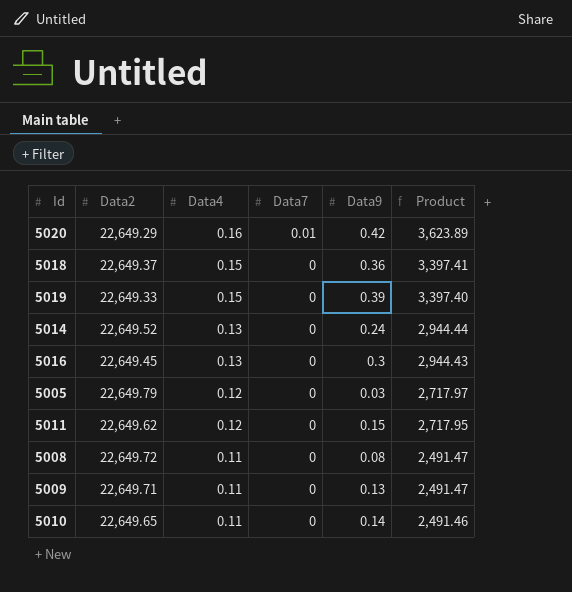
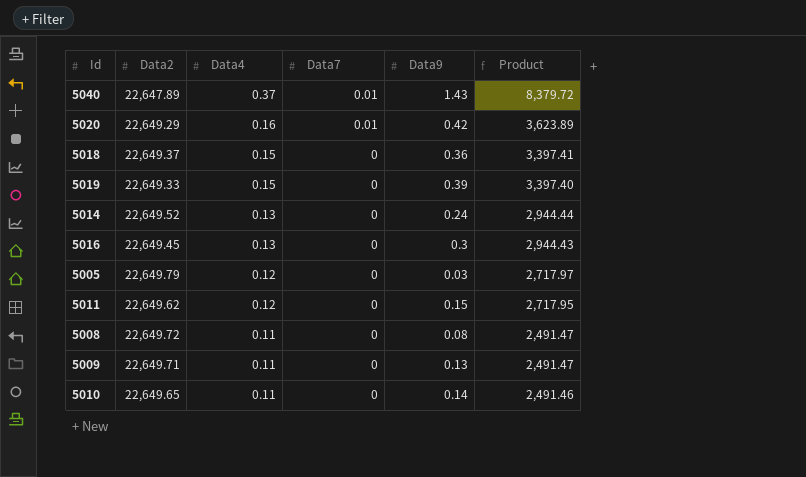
row 5040: none -> 22,647.89 | 0.37 | 0.01 | 1.43 | 8,379.72

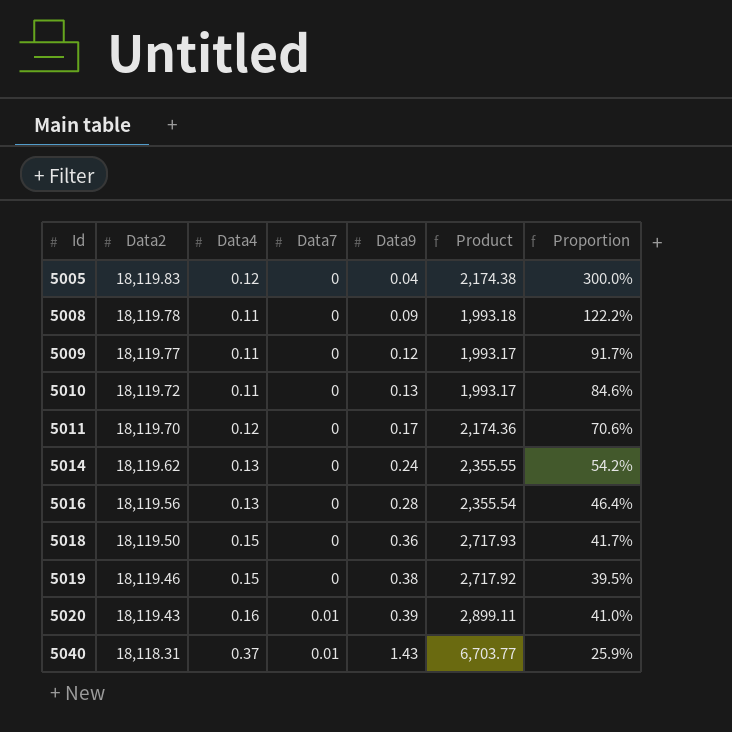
row order: Data4 descending -> Id ascending
column Proportion | formula: none -> [Data4] / [Data9]
5005 | Data2: 22,649.79 -> 18,119.83
5005 | Data9: 0.03 -> 0.04
5005 | Product: 2,717.97 -> 2,174.38
5008 | Data2: 22,649.72 -> 18,119.78
5008 | Data9: 0.08 -> 0.09
5008 | Product: 2,491.47 -> 1,993.18
5009 | Data2: 22,649.71 -> 18,119.77
5009 | Data9: 0.13 -> 0.12
5009 | Product: 2,491.47 -> 1,993.17
5010 | Data2: 22,649.65 -> 18,119.72
5010 | Data9: 0.14 -> 0.13
5010 | Product: 2,491.46 -> 1,993.17
5011 | Data2: 22,649.62 -> 18,119.70
5011 | Data9: 0.15 -> 0.17
5011 | Product: 2,717.95 -> 2,174.36
5014 | Data2: 22,649.52 -> 18,119.62
5014 | Product: 2,944.44 -> 2,355.55
5016 | Data2: 22,649.45 -> 18,119.56
5016 | Data9: 0.3 -> 0.28
5016 | Product: 2,944.43 -> 2,355.54
5018 | Data2: 22,649.37 -> 18,119.50
5018 | Product: 3,397.41 -> 2,717.93
5019 | Data2: 22,649.33 -> 18,119.46
5019 | Data9: 0.39 -> 0.38
5019 | Product: 3,397.40 -> 2,717.92
5020 | Data2: 22,649.29 -> 18,119.43
5020 | Data9: 0.42 -> 0.39
5020 | Product: 3,623.89 -> 2,899.11
5040 | Data2: 22,647.89 -> 18,118.31
5040 | Product: 8,379.72 -> 6,703.77

